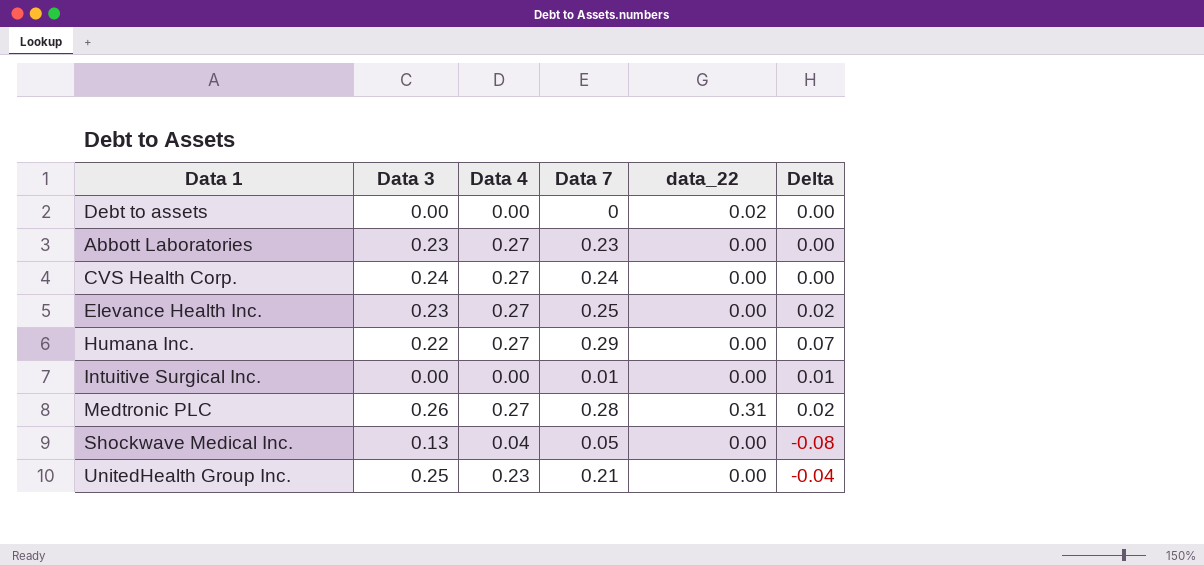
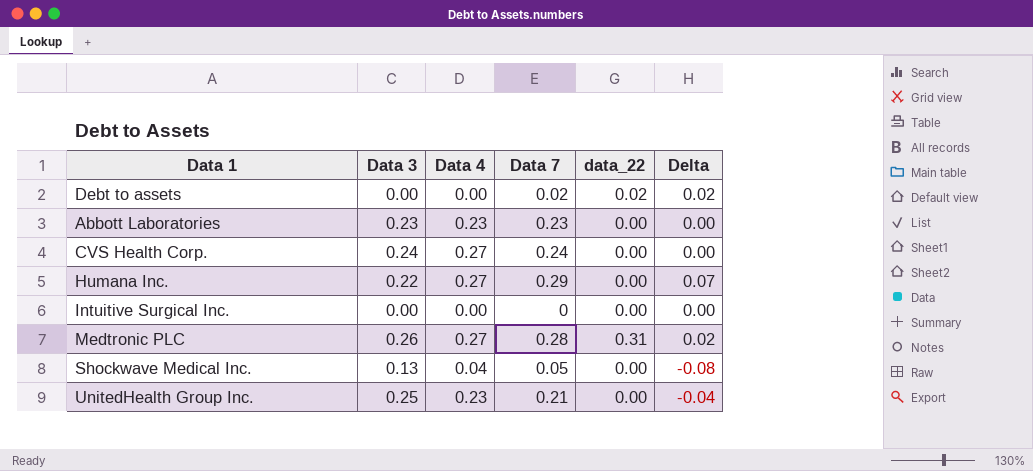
row Elevance Health Inc.: 0.23 | 0.27 | 0.25 | 0.00 | 0.02 -> none
Debt to assets | Data 7: 0 -> 0.02
Debt to assets | Delta: 0.00 -> 0.02
Abbott Laboratories | Data 4: 0.27 -> 0.23
Intuitive Surgical Inc. | Data 7: 0.01 -> 0
Intuitive Surgical Inc. | Delta: 0.01 -> 0.00

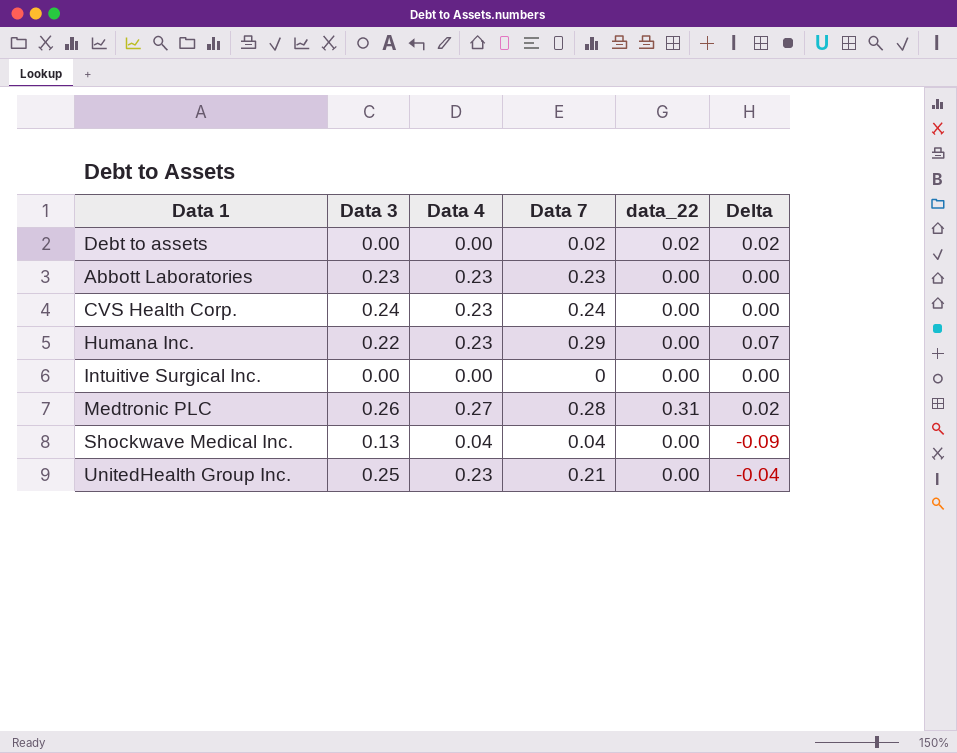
CVS Health Corp. | Data 4: 0.27 -> 0.23
Humana Inc. | Data 4: 0.27 -> 0.23
Shockwave Medical Inc. | Data 7: 0.05 -> 0.04
Shockwave Medical Inc. | Delta: -0.08 -> -0.09

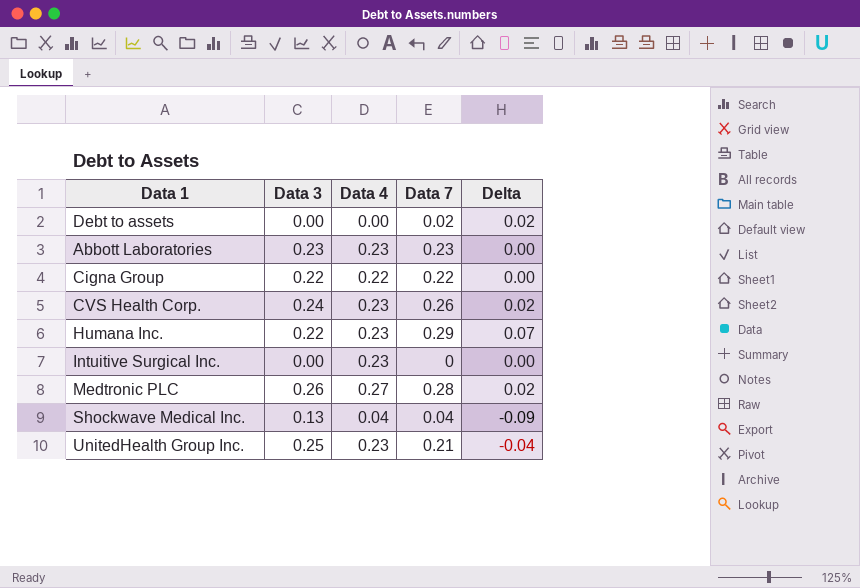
column data_22 | position: 5 -> none
row Cigna Group: none -> 0.22 | 0.22 | 0.22 | 0.00
CVS Health Corp. | Data 7: 0.24 -> 0.26
CVS Health Corp. | Delta: 0.00 -> 0.02
Intuitive Surgical Inc. | Data 4: 0.00 -> 0.23

